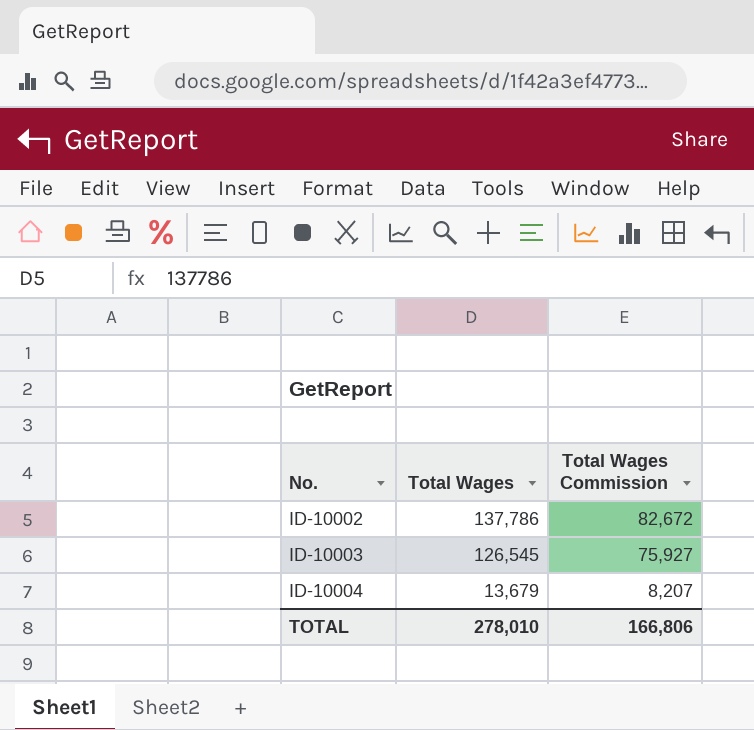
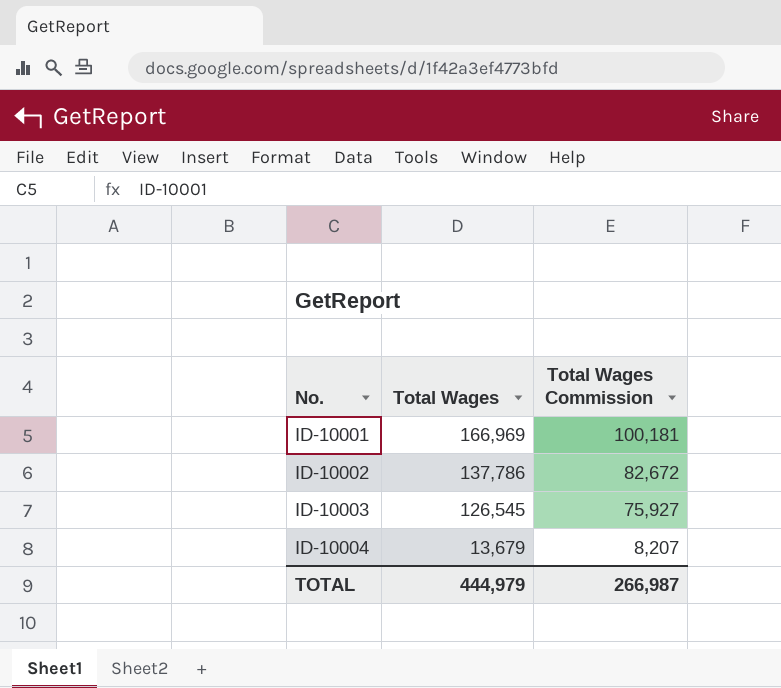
row ID-10001: none -> 166,969 | 100,181
TOTAL | Total Wages: 278,010 -> 444,979
TOTAL | Total Wages Commission: 166,806 -> 266,987

